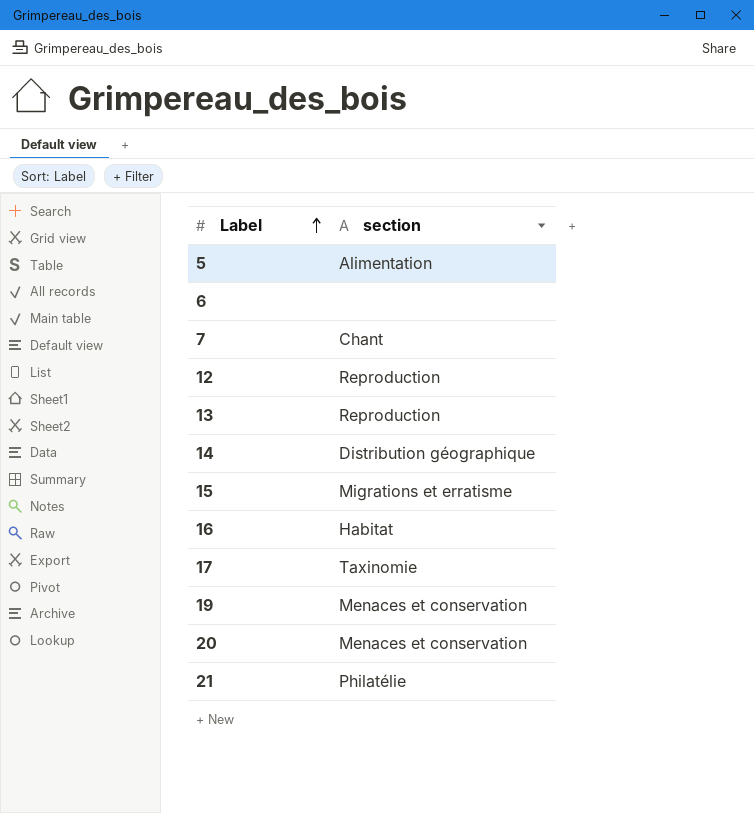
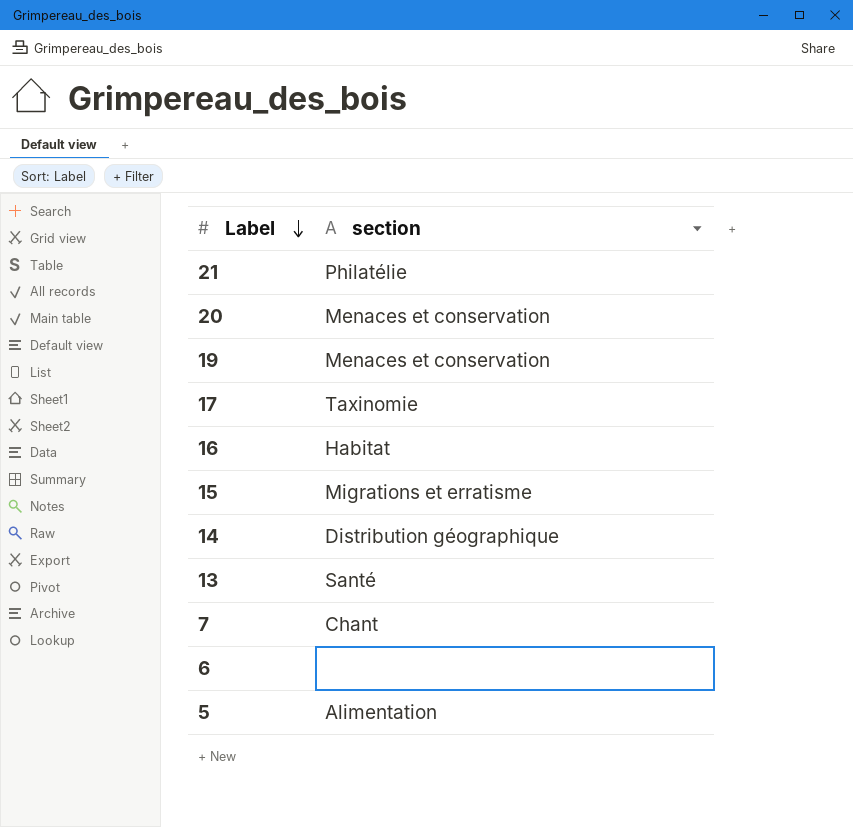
row order: Label ascending -> Label descending
row 12: Reproduction -> none
13 | section: Reproduction -> Santé

